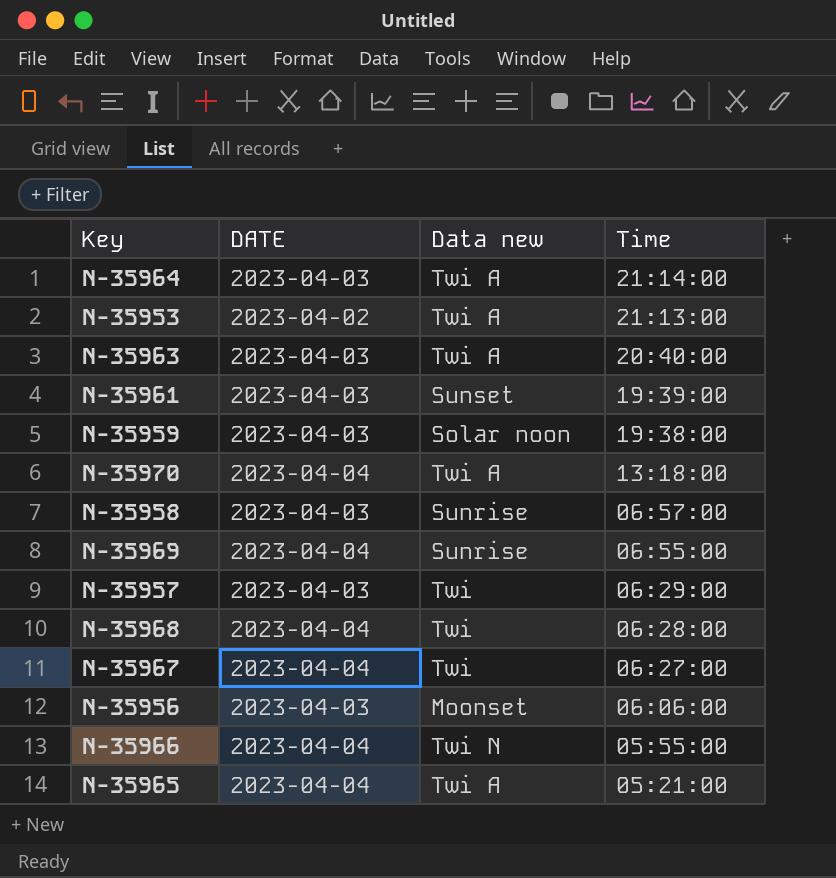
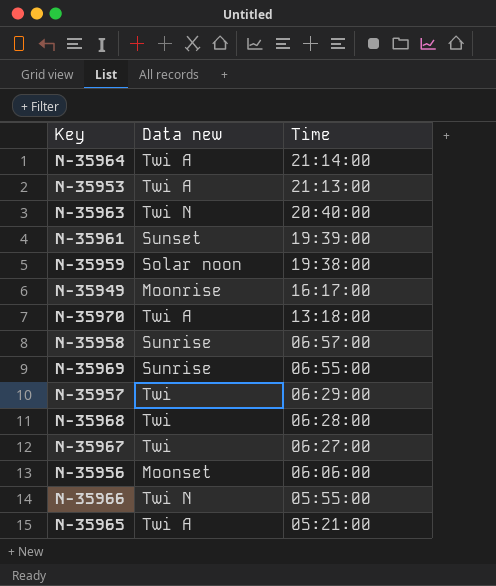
column DATE | position: 2 -> none
N-35963 | Data new: Twi A -> Twi N
row N-35949: none -> Moonrise | 16:17:00

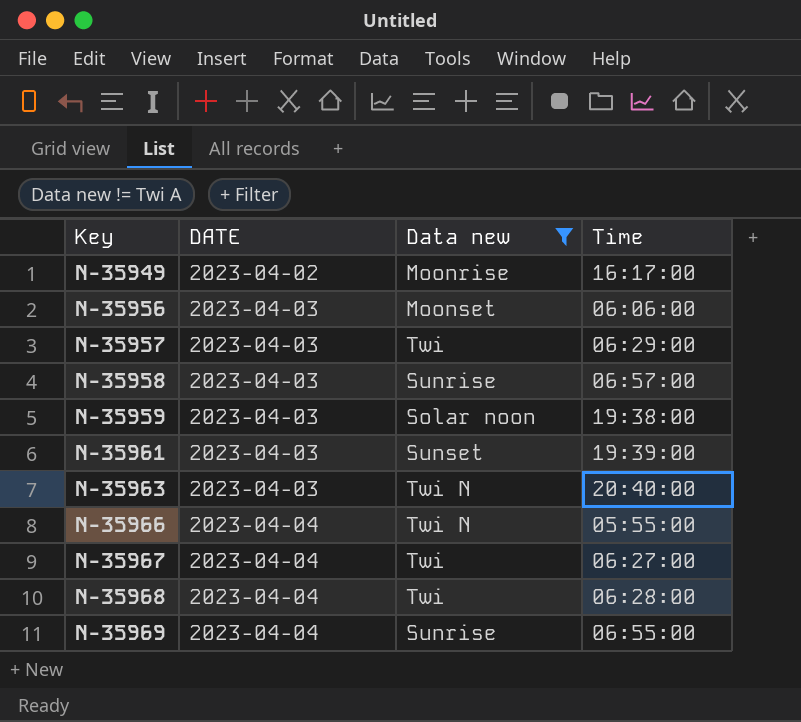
filter: none -> Data new != Twi A
row order: Time descending -> Key ascending
column DATE | position: none -> 2

